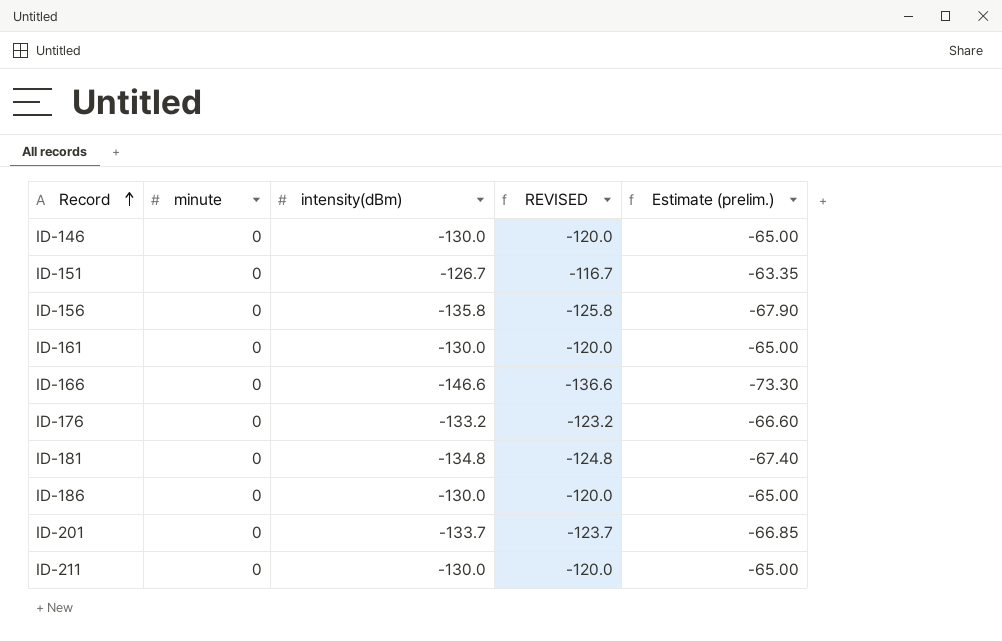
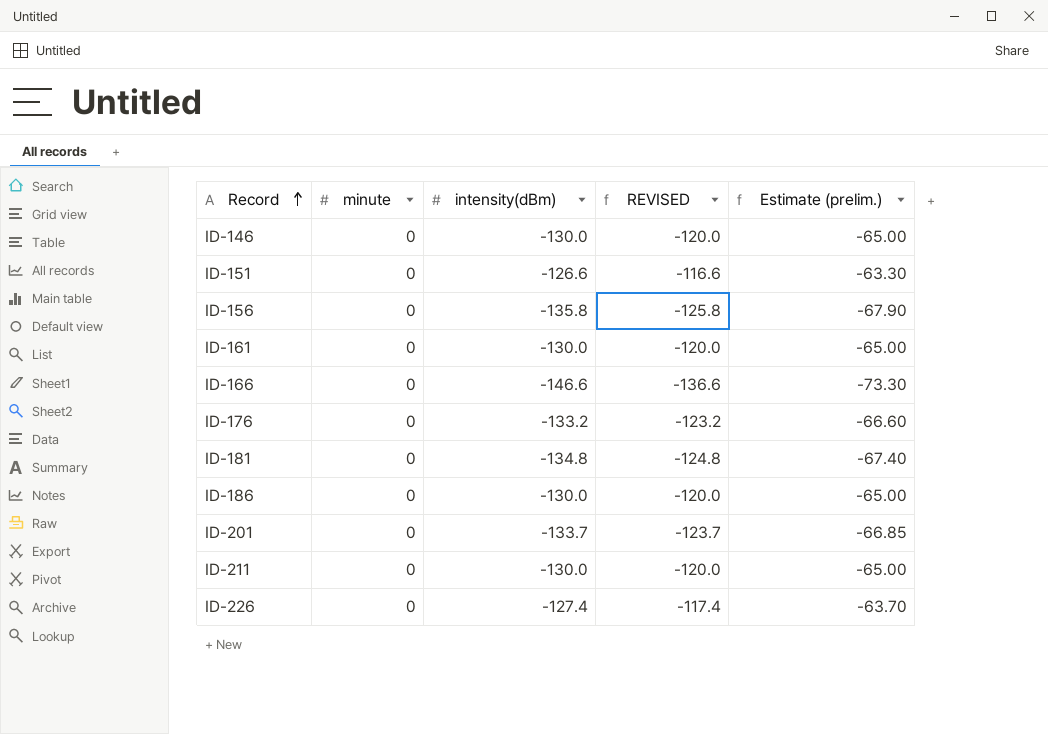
ID-151 | intensity(dBm): -126.7 -> -126.6
ID-151 | REVISED: -116.7 -> -116.6
ID-151 | Estimate (prelim.): -63.35 -> -63.30
row ID-226: none -> 0 | -127.4 | -117.4 | -63.70

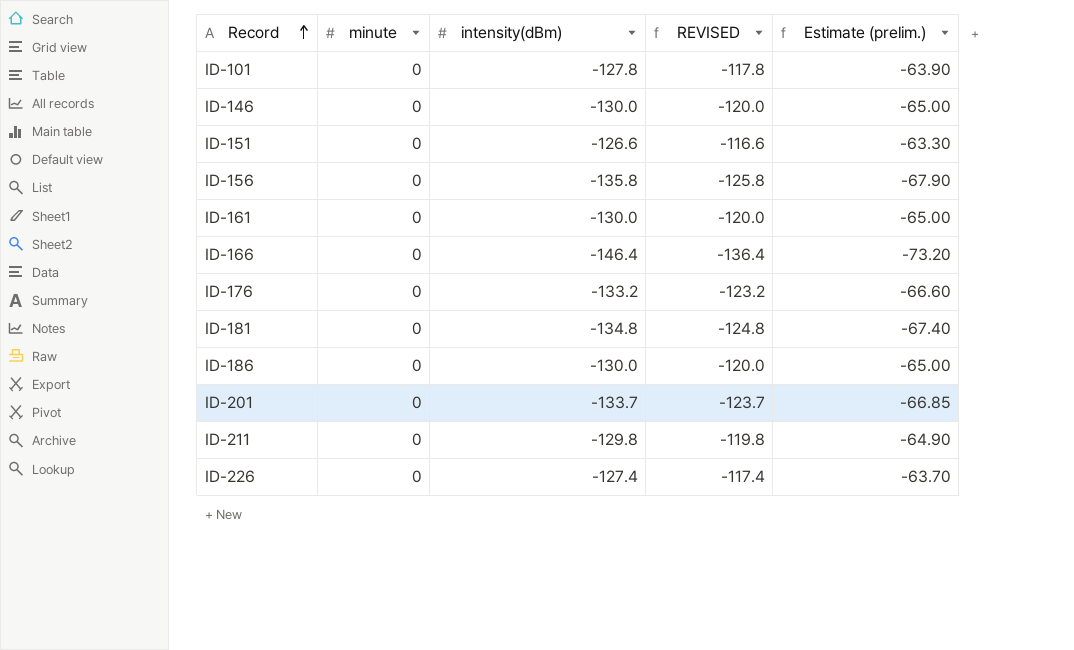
row ID-101: none -> 0 | -127.8 | -117.8 | -63.90
ID-166 | intensity(dBm): -146.6 -> -146.4
ID-166 | REVISED: -136.6 -> -136.4
ID-166 | Estimate (prelim.): -73.30 -> -73.20
ID-211 | intensity(dBm): -130.0 -> -129.8
ID-211 | REVISED: -120.0 -> -119.8
ID-211 | Estimate (prelim.): -65.00 -> -64.90

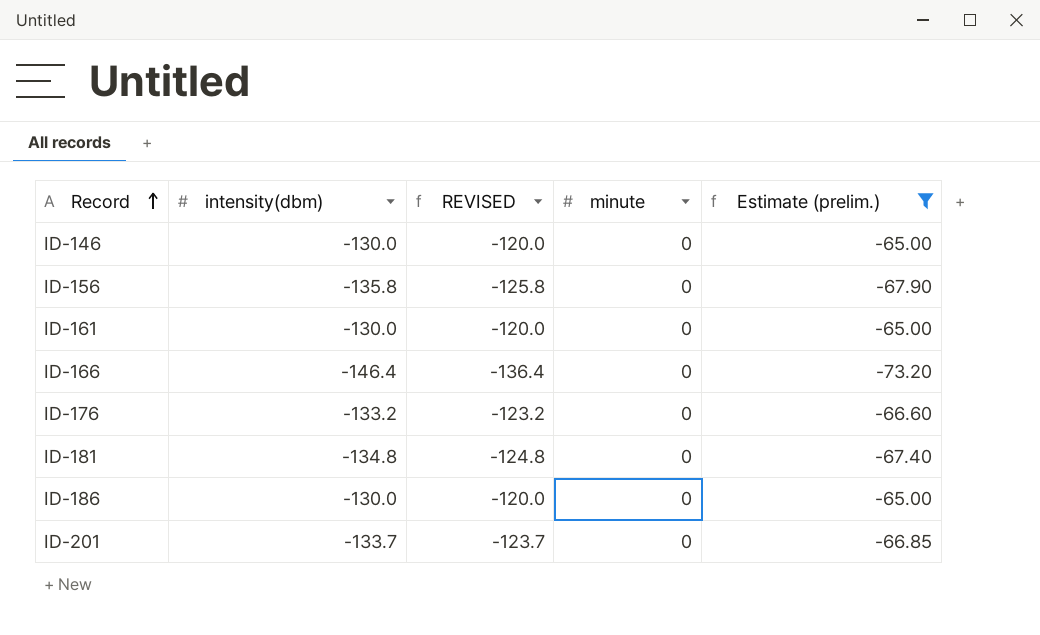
filter: none -> Estimate (prelim.) <= -65.00
column name: intensity(dBm) -> intensity(dbm)
column minute | position: 2 -> 4

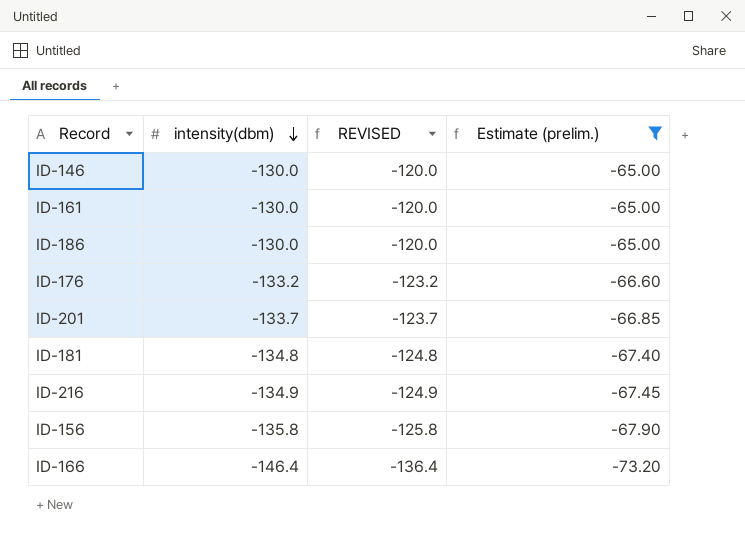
row order: Record ascending -> intensity(dbm) descending
column minute | position: 4 -> none
row ID-216: none -> -134.9 | -124.9 | -67.45

